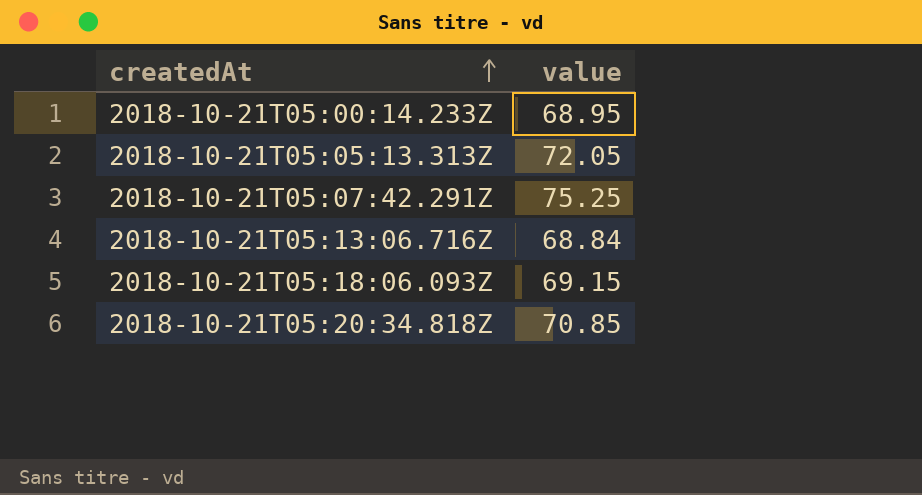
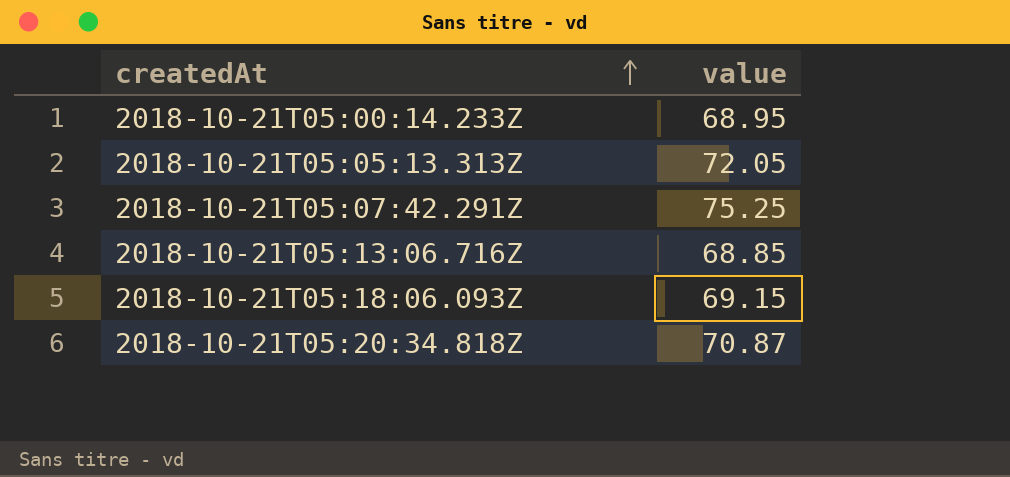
2018-10-21T05:13:06.716Z | value: 68.84 -> 68.85
2018-10-21T05:20:34.818Z | value: 70.85 -> 70.87

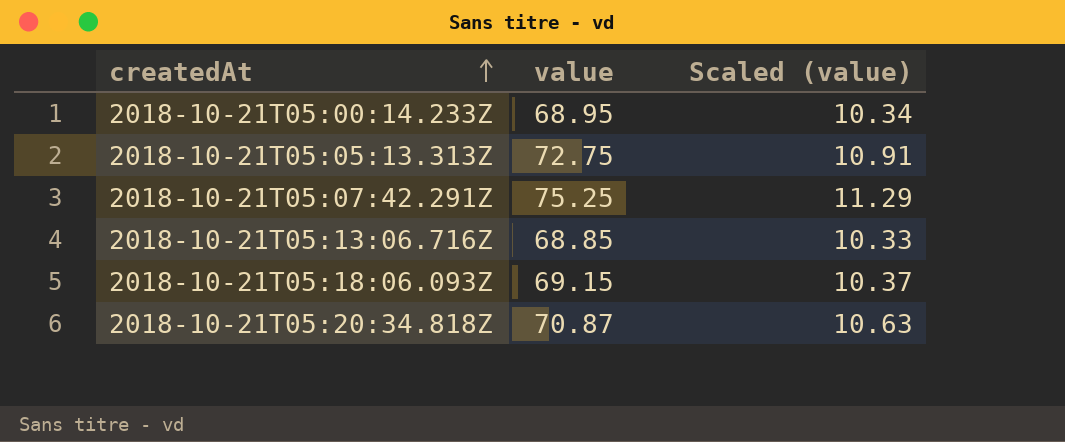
column Scaled (value) | formula: none -> [value] * 0.15
2018-10-21T05:05:13.313Z | value: 72.05 -> 72.75

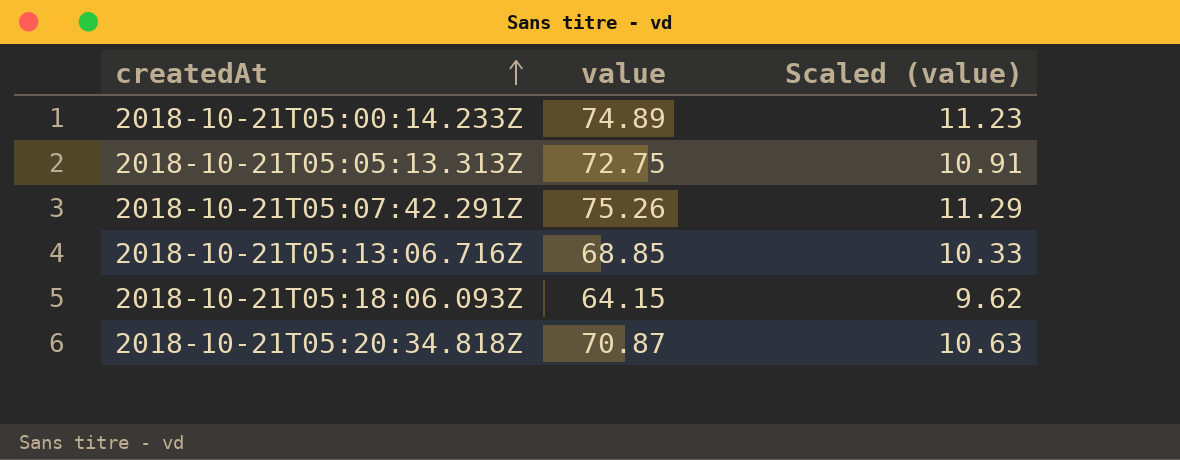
2018-10-21T05:00:14.233Z | value: 68.95 -> 74.89
2018-10-21T05:00:14.233Z | Scaled (value): 10.34 -> 11.23
2018-10-21T05:07:42.291Z | value: 75.25 -> 75.26
2018-10-21T05:18:06.093Z | value: 69.15 -> 64.15
2018-10-21T05:18:06.093Z | Scaled (value): 10.37 -> 9.62

